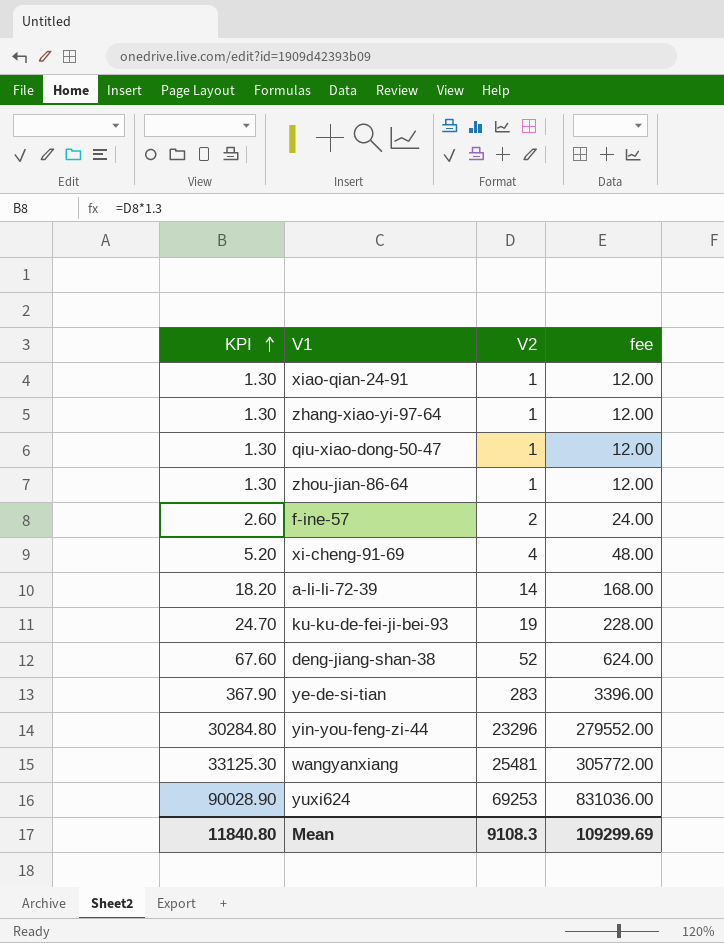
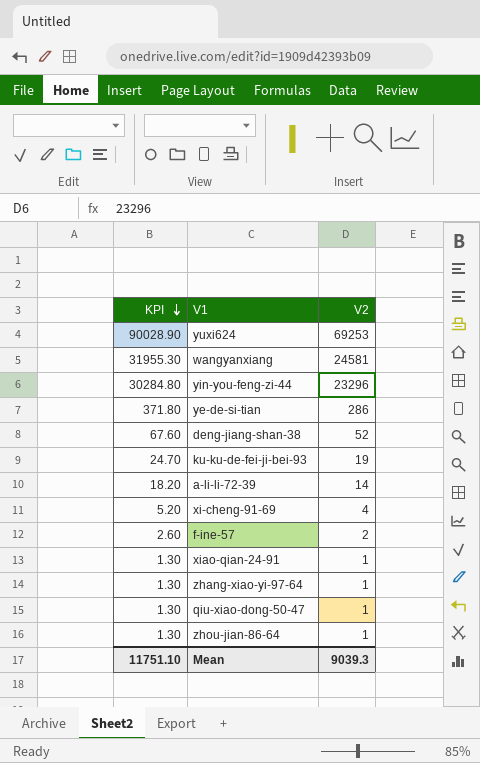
row order: KPI ascending -> KPI descending
column fee | formula: [V2] * 12 -> none
wangyanxiang | KPI: 33125.30 -> 31955.30
wangyanxiang | V2: 25481 -> 24581
ye-de-si-tian | KPI: 367.90 -> 371.80
ye-de-si-tian | V2: 283 -> 286
Mean | KPI: 11840.80 -> 11751.10
Mean | V2: 9108.3 -> 9039.3

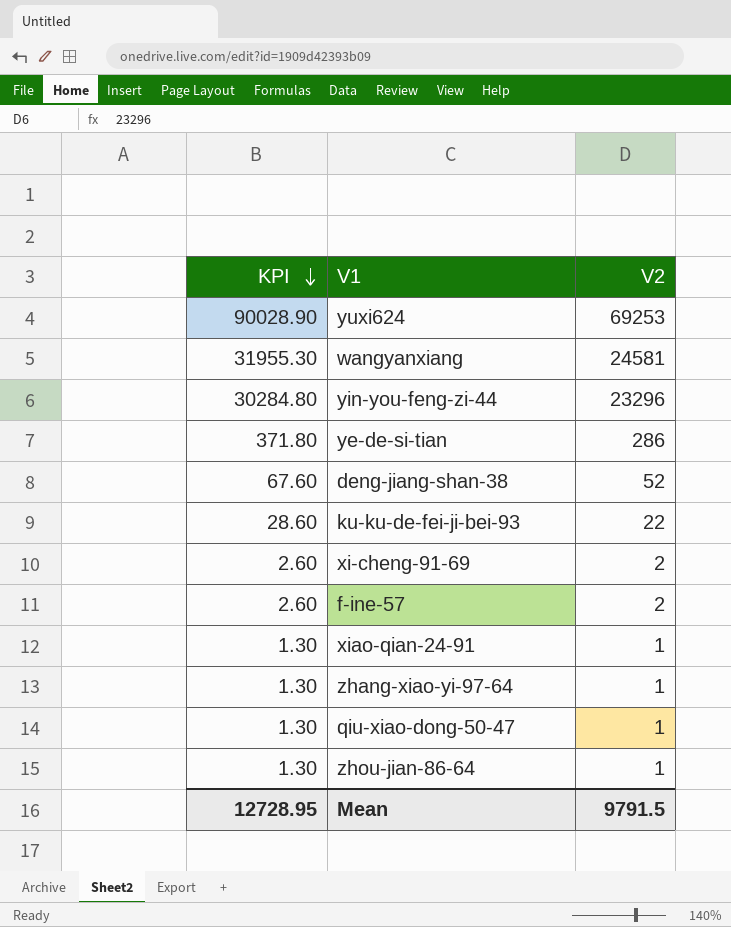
row a-li-li-72-39: 18.20 | 14 -> none
ku-ku-de-fei-ji-bei-93 | KPI: 24.70 -> 28.60
ku-ku-de-fei-ji-bei-93 | V2: 19 -> 22
xi-cheng-91-69 | KPI: 5.20 -> 2.60
xi-cheng-91-69 | V2: 4 -> 2
Mean | KPI: 11751.10 -> 12728.95
Mean | V2: 9039.3 -> 9791.5

